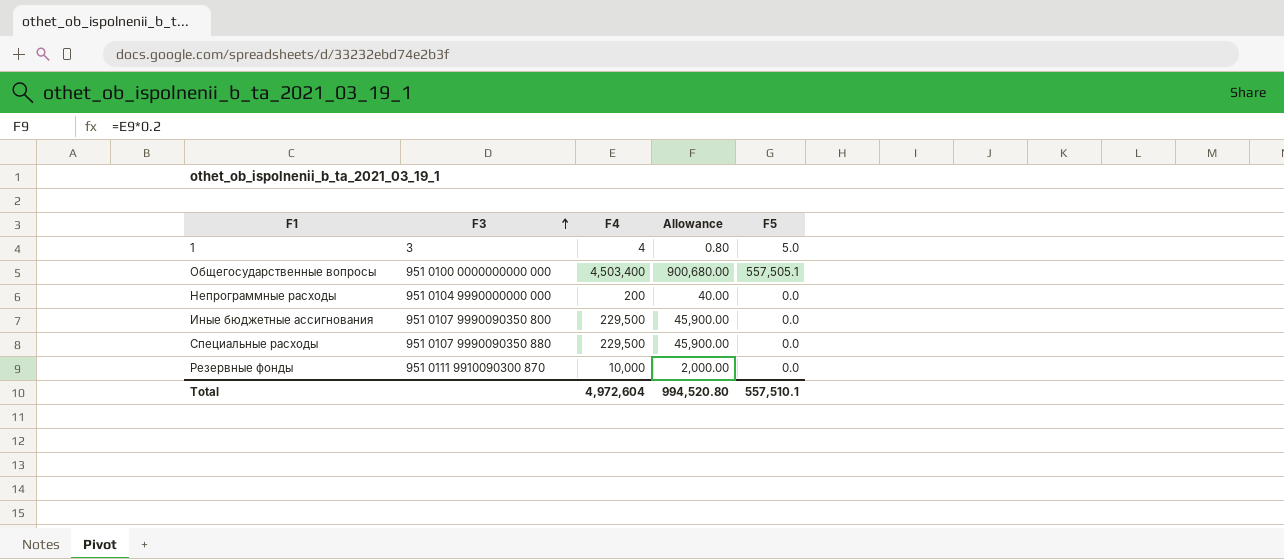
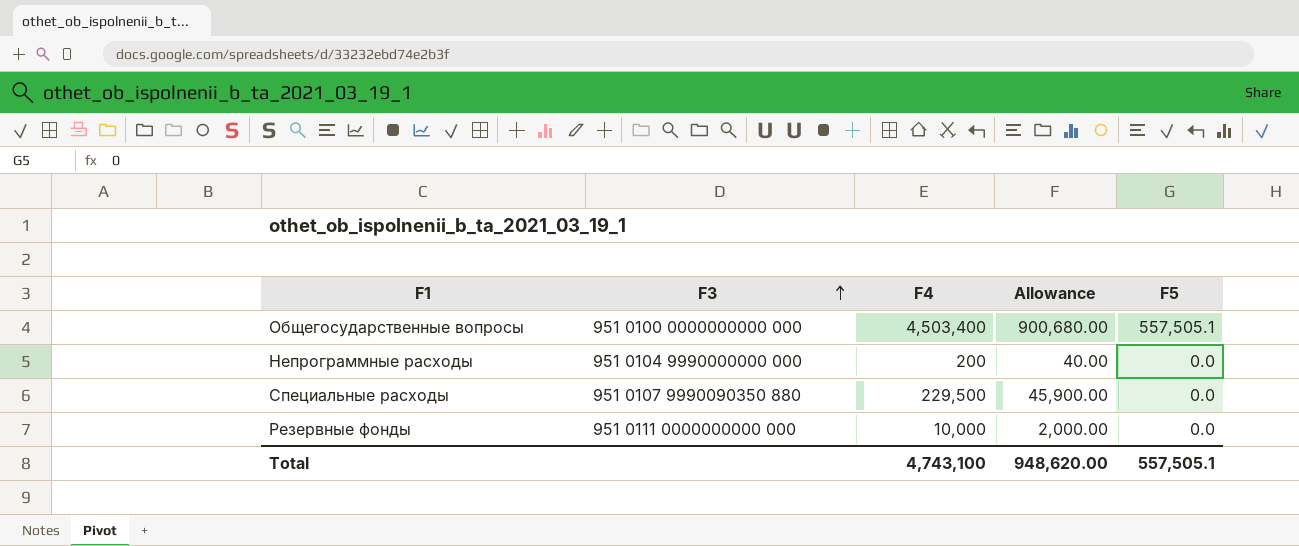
row 1: 3 | 4 | 0.80 | 5.0 -> none
row Иные бюджетные ассигнования: 951 0107 9990090350 800 | 229,500 | 45,900.00 | 0.0 -> none
Резервные фонды | F3: 951 0111 9910090300 870 -> 951 0111 0000000000 000
Total | F4: 4,972,604 -> 4,743,100
Total | Allowance: 994,520.80 -> 948,620.00
Total | F5: 557,510.1 -> 557,505.1

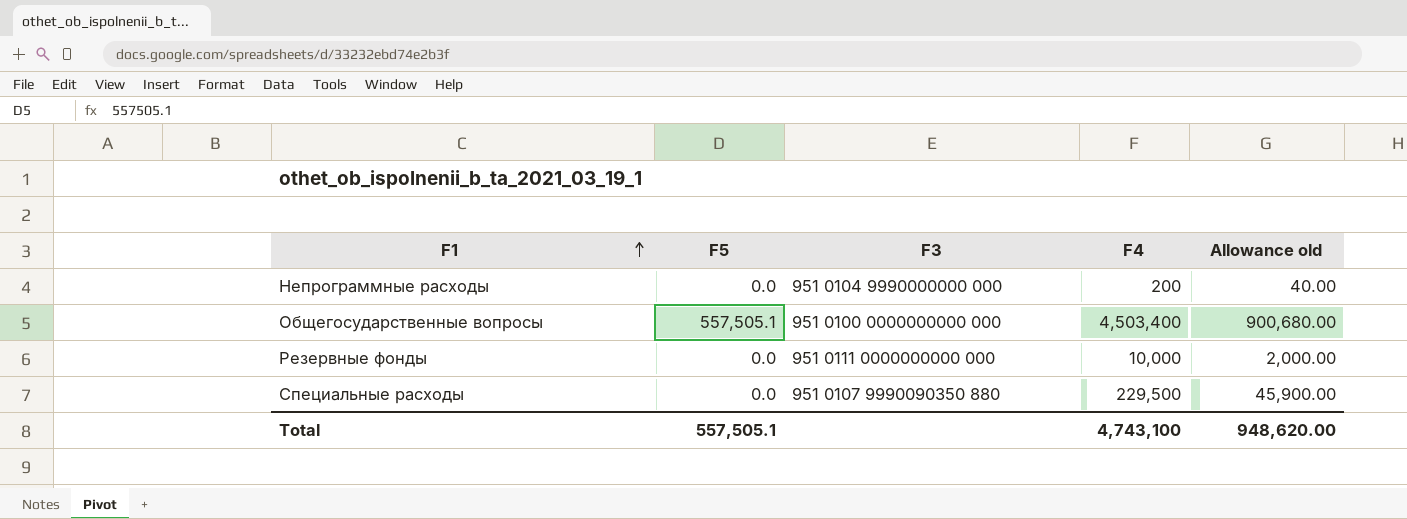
row order: F3 ascending -> F1 ascending
column F5 | position: 5 -> 2
column name: Allowance -> Allowance old

